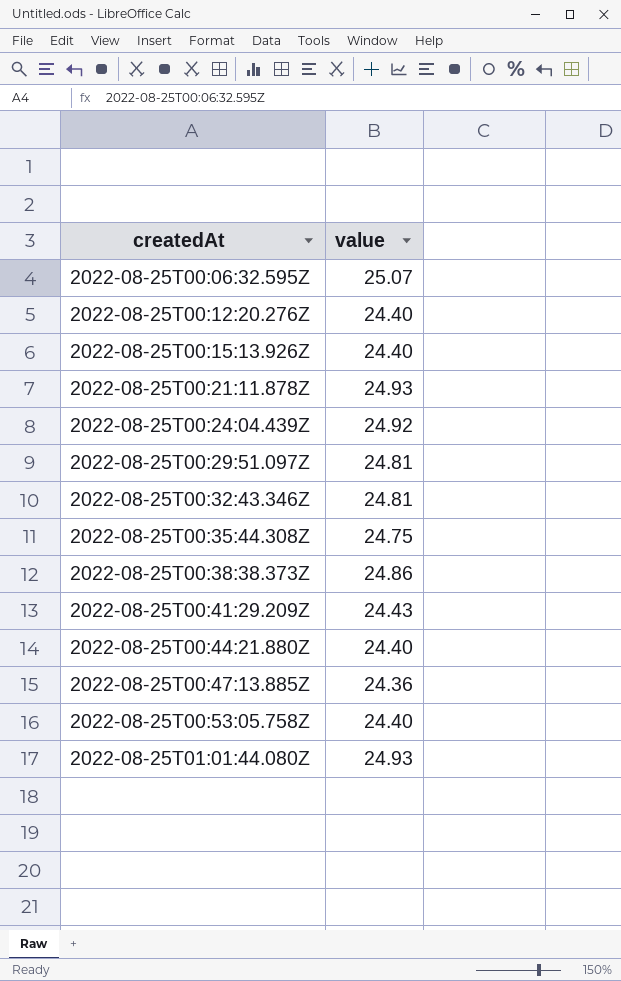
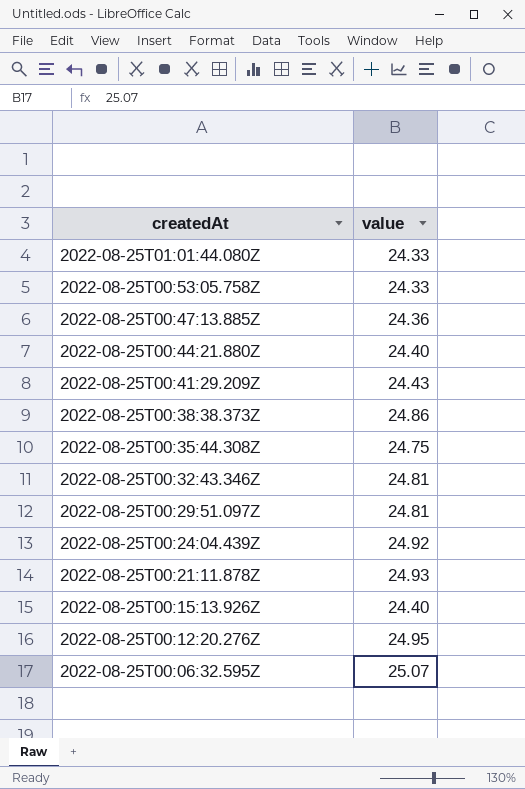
row order: createdAt ascending -> createdAt descending
2022-08-25T01:01:44.080Z | value: 24.93 -> 24.33
2022-08-25T00:53:05.758Z | value: 24.40 -> 24.33
2022-08-25T00:12:20.276Z | value: 24.40 -> 24.95

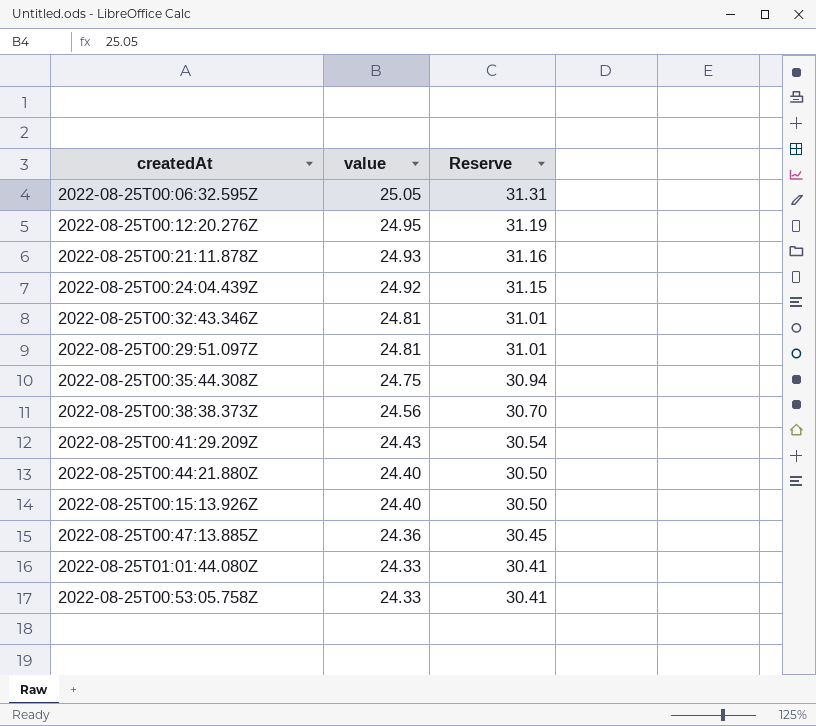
row order: createdAt descending -> value descending
column Reserve | formula: none -> [value] * 1.25
2022-08-25T00:06:32.595Z | value: 25.07 -> 25.05
2022-08-25T00:38:38.373Z | value: 24.86 -> 24.56

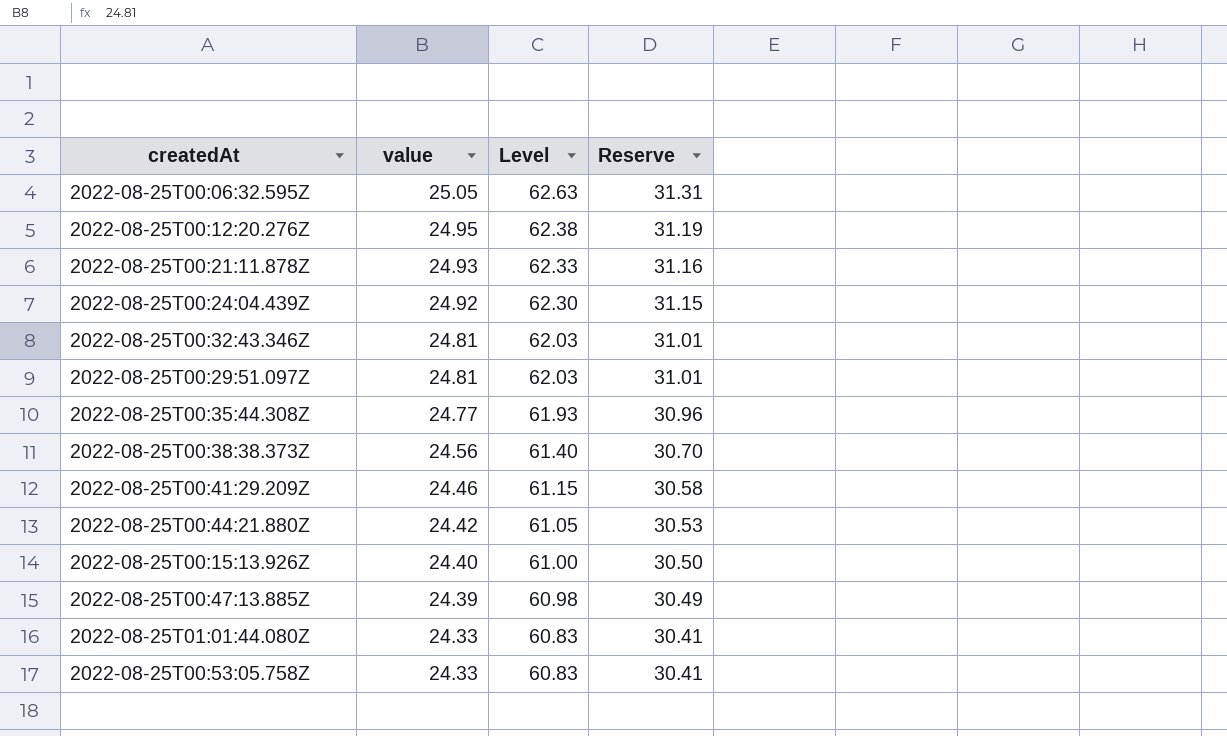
column Level | formula: none -> [value] * 2.5
2022-08-25T00:35:44.308Z | value: 24.75 -> 24.77
2022-08-25T00:35:44.308Z | Reserve: 30.94 -> 30.96
2022-08-25T00:41:29.209Z | value: 24.43 -> 24.46
2022-08-25T00:41:29.209Z | Reserve: 30.54 -> 30.58
2022-08-25T00:44:21.880Z | value: 24.40 -> 24.42
2022-08-25T00:44:21.880Z | Reserve: 30.50 -> 30.53
2022-08-25T00:47:13.885Z | value: 24.36 -> 24.39
2022-08-25T00:47:13.885Z | Reserve: 30.45 -> 30.49

